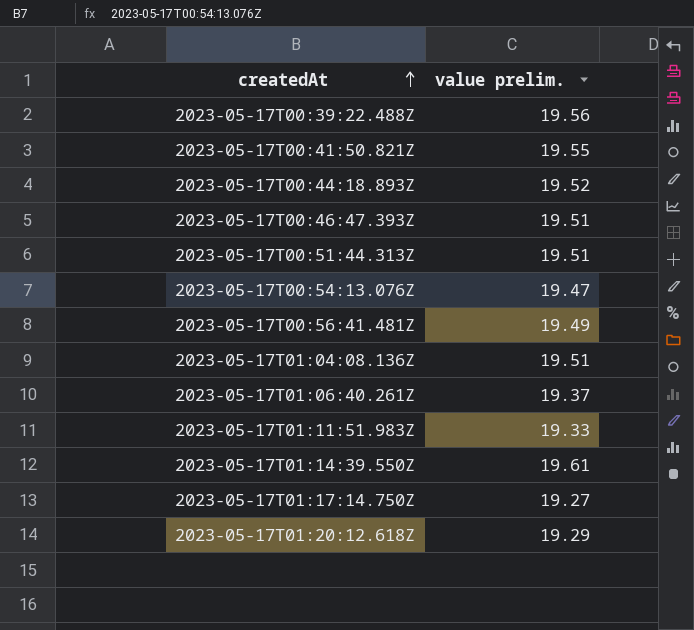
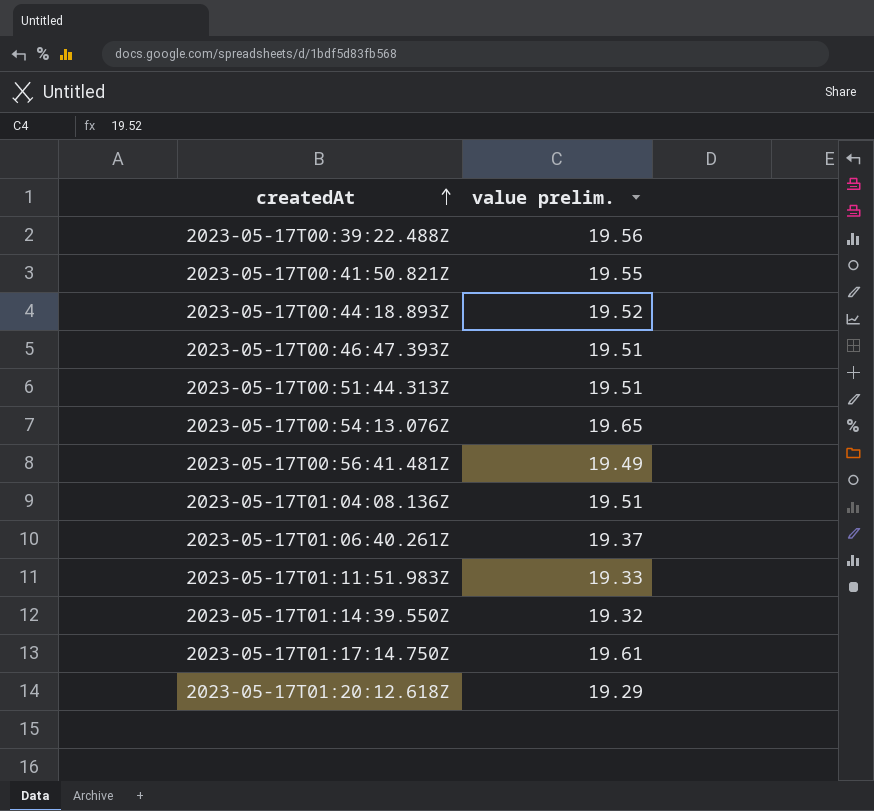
2023-05-17T00:54:13.076Z | value prelim.: 19.47 -> 19.65
2023-05-17T01:14:39.550Z | value prelim.: 19.61 -> 19.32
2023-05-17T01:17:14.750Z | value prelim.: 19.27 -> 19.61

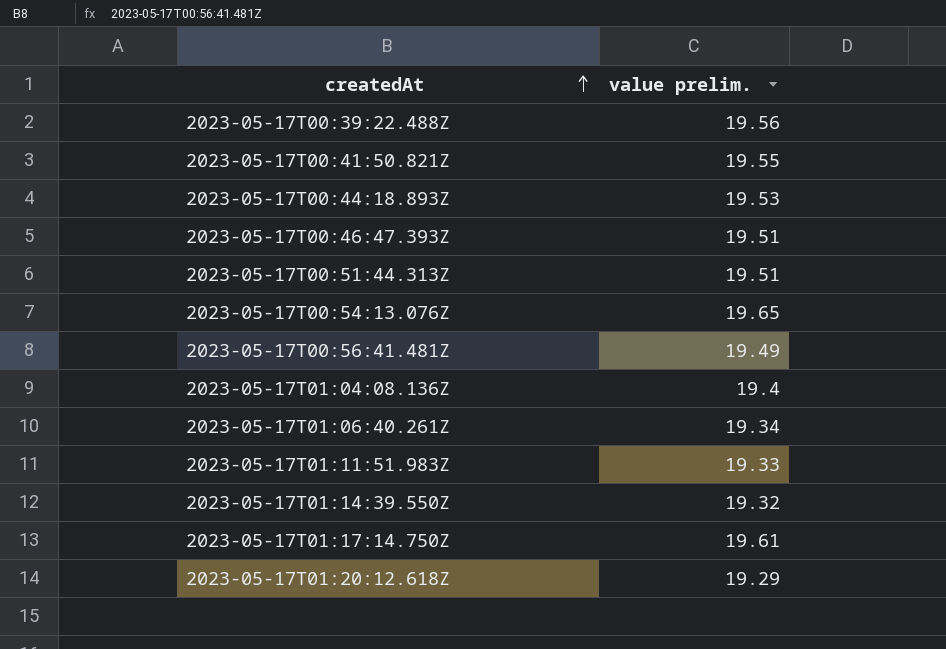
2023-05-17T00:44:18.893Z | value prelim.: 19.52 -> 19.53
2023-05-17T01:04:08.136Z | value prelim.: 19.51 -> 19.4
2023-05-17T01:06:40.261Z | value prelim.: 19.37 -> 19.34

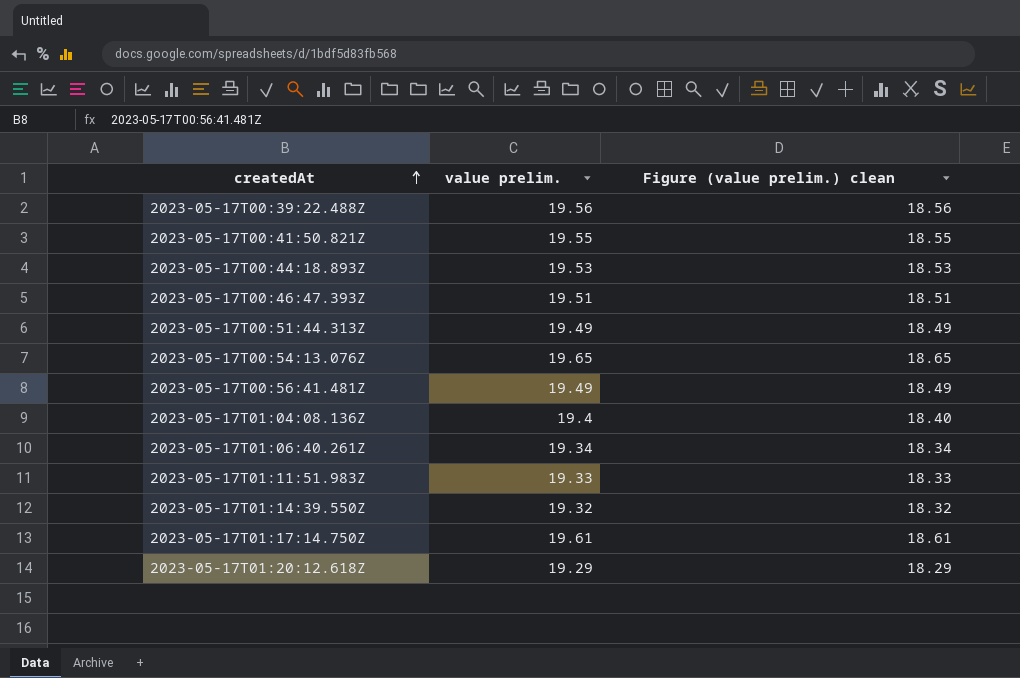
column Figure (value prelim.) clean | formula: none -> [value prelim.] - 1
2023-05-17T00:51:44.313Z | value prelim.: 19.51 -> 19.49

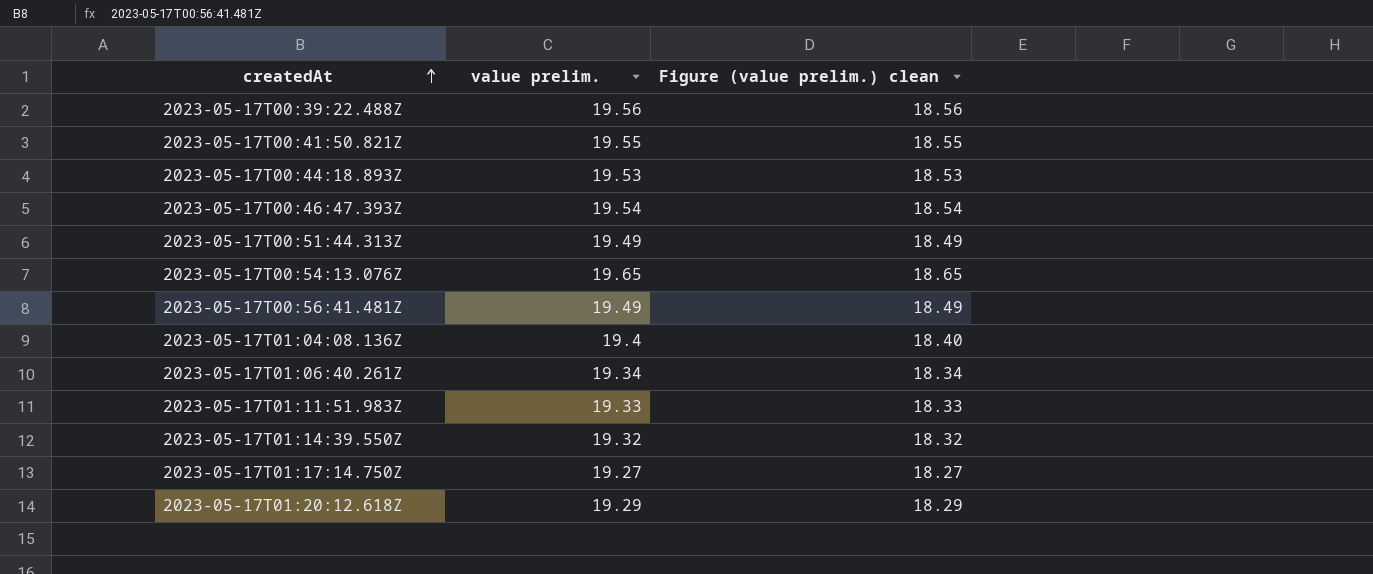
2023-05-17T00:46:47.393Z | value prelim.: 19.51 -> 19.54
2023-05-17T00:46:47.393Z | Figure (value prelim.) clean: 18.51 -> 18.54
2023-05-17T01:17:14.750Z | value prelim.: 19.61 -> 19.27
2023-05-17T01:17:14.750Z | Figure (value prelim.) clean: 18.61 -> 18.27

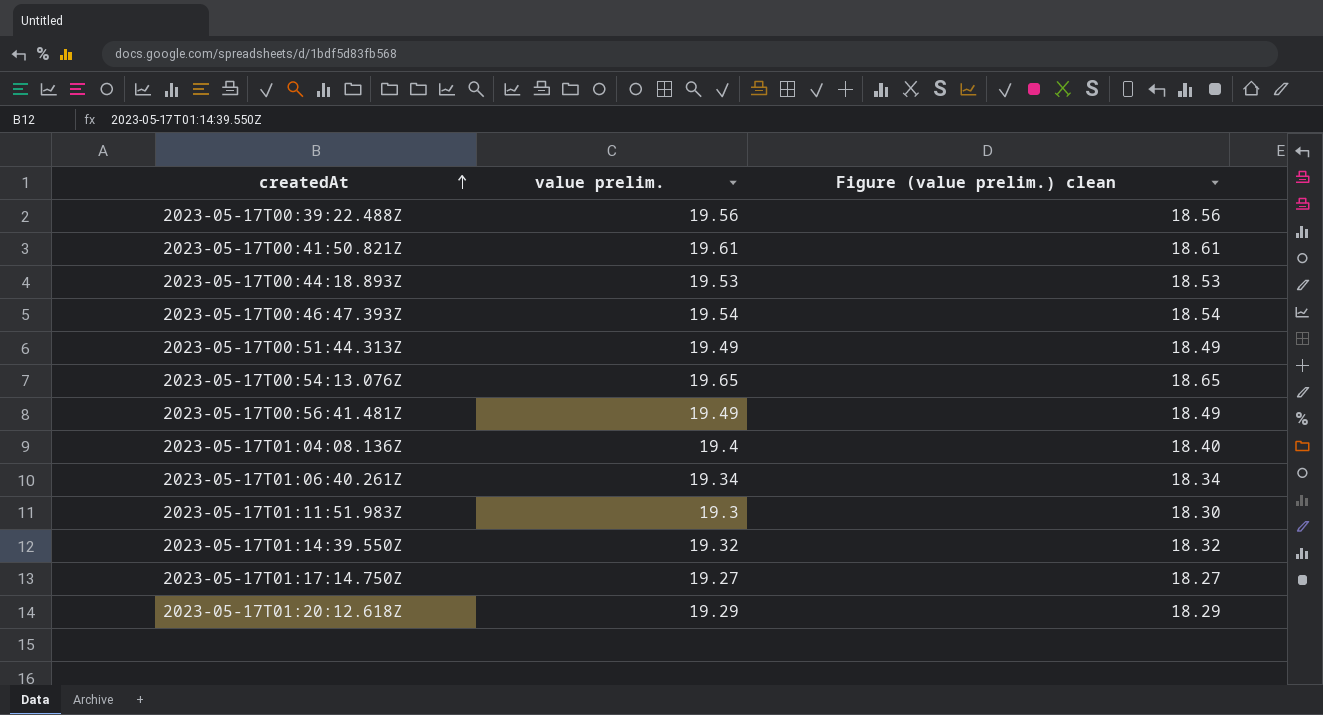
2023-05-17T00:41:50.821Z | value prelim.: 19.55 -> 19.61
2023-05-17T00:41:50.821Z | Figure (value prelim.) clean: 18.55 -> 18.61
2023-05-17T01:11:51.983Z | value prelim.: 19.33 -> 19.3
2023-05-17T01:11:51.983Z | Figure (value prelim.) clean: 18.33 -> 18.30

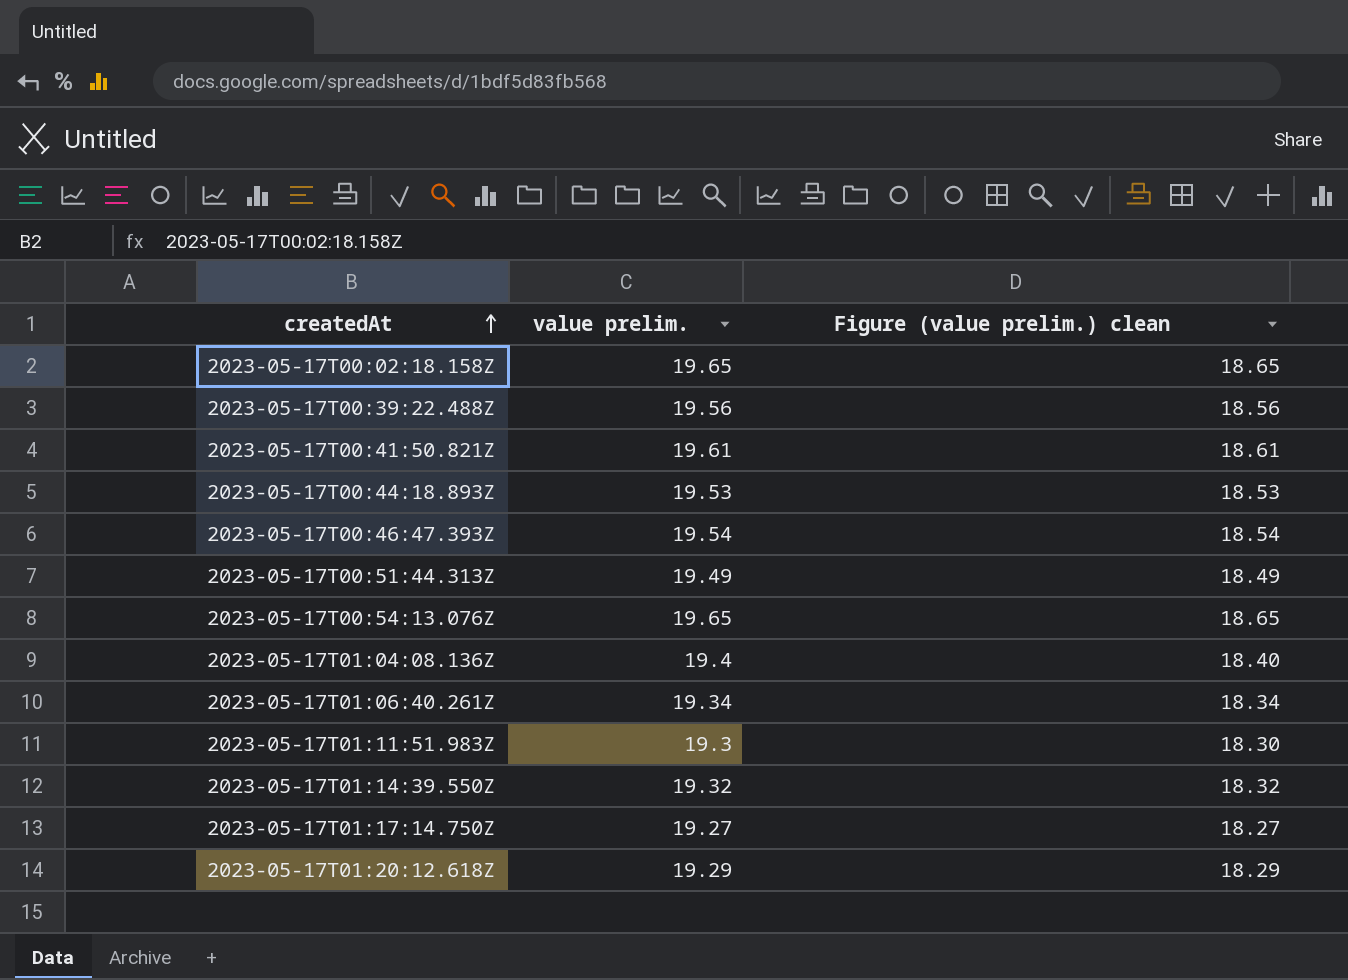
row 2023-05-17T00:56:41.481Z: 19.49 | 18.49 -> none
row 2023-05-17T00:02:18.158Z: none -> 19.65 | 18.65

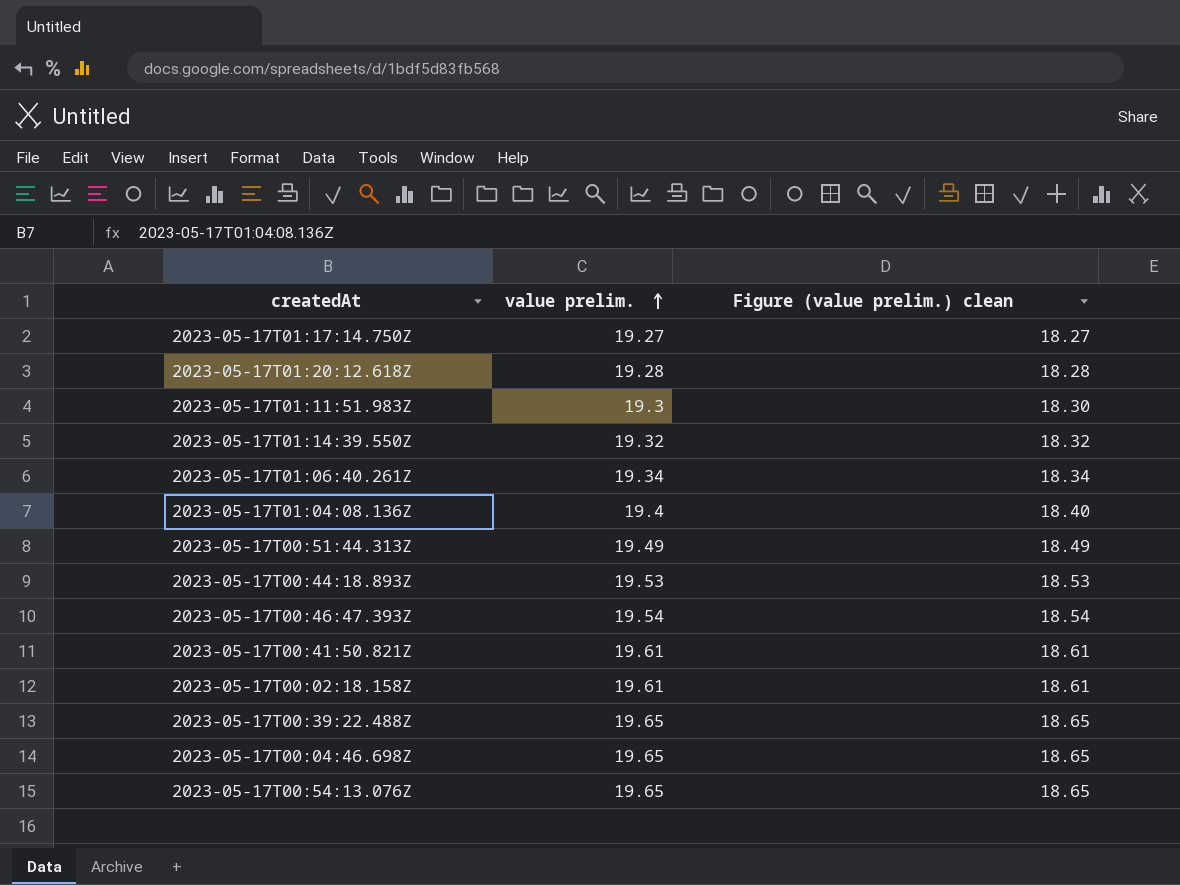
row order: createdAt ascending -> value prelim. ascending
2023-05-17T01:20:12.618Z | value prelim.: 19.29 -> 19.28
2023-05-17T01:20:12.618Z | Figure (value prelim.) clean: 18.29 -> 18.28
2023-05-17T00:02:18.158Z | value prelim.: 19.65 -> 19.61
2023-05-17T00:02:18.158Z | Figure (value prelim.) clean: 18.65 -> 18.61
2023-05-17T00:39:22.488Z | value prelim.: 19.56 -> 19.65
2023-05-17T00:39:22.488Z | Figure (value prelim.) clean: 18.56 -> 18.65
row 2023-05-17T00:04:46.698Z: none -> 19.65 | 18.65

